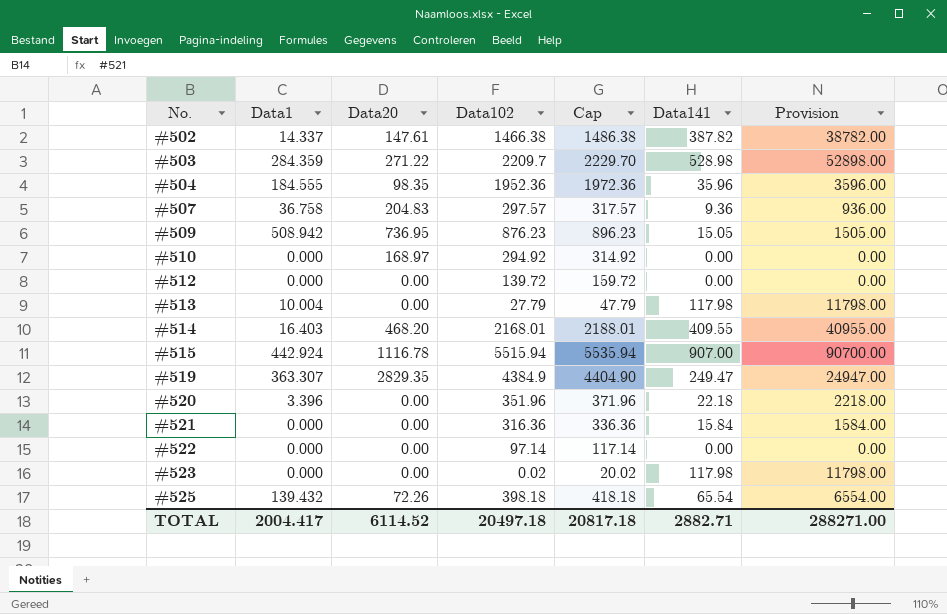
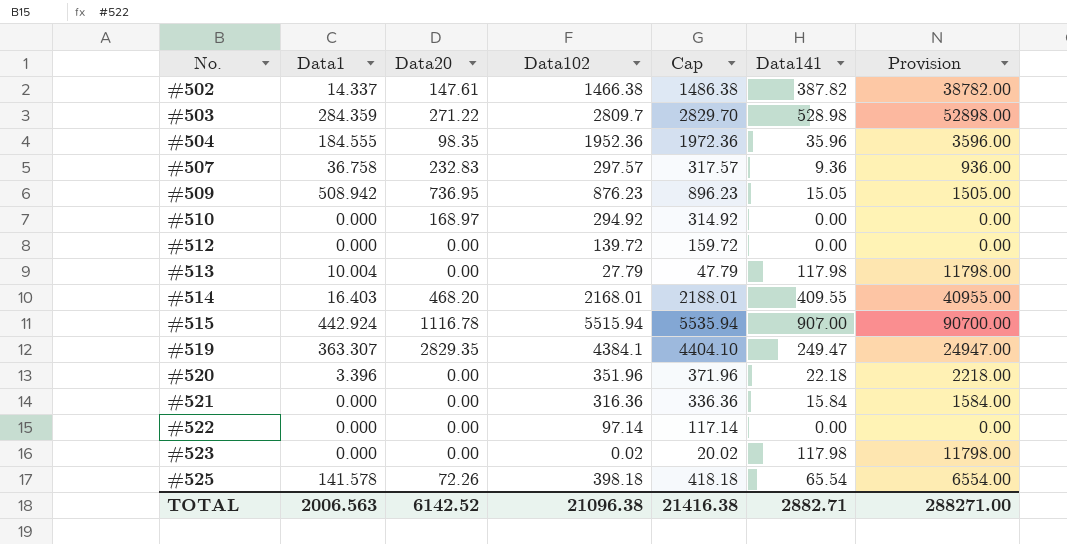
#503 | Data102: 2209.7 -> 2809.7
#503 | Cap: 2229.70 -> 2829.70
#507 | Data20: 204.83 -> 232.83
#519 | Data102: 4384.9 -> 4384.1
#519 | Cap: 4404.90 -> 4404.10
#525 | Data1: 139.432 -> 141.578
TOTAL | Data1: 2004.417 -> 2006.563
TOTAL | Data20: 6114.52 -> 6142.52
TOTAL | Data102: 20497.18 -> 21096.38
TOTAL | Cap: 20817.18 -> 21416.38

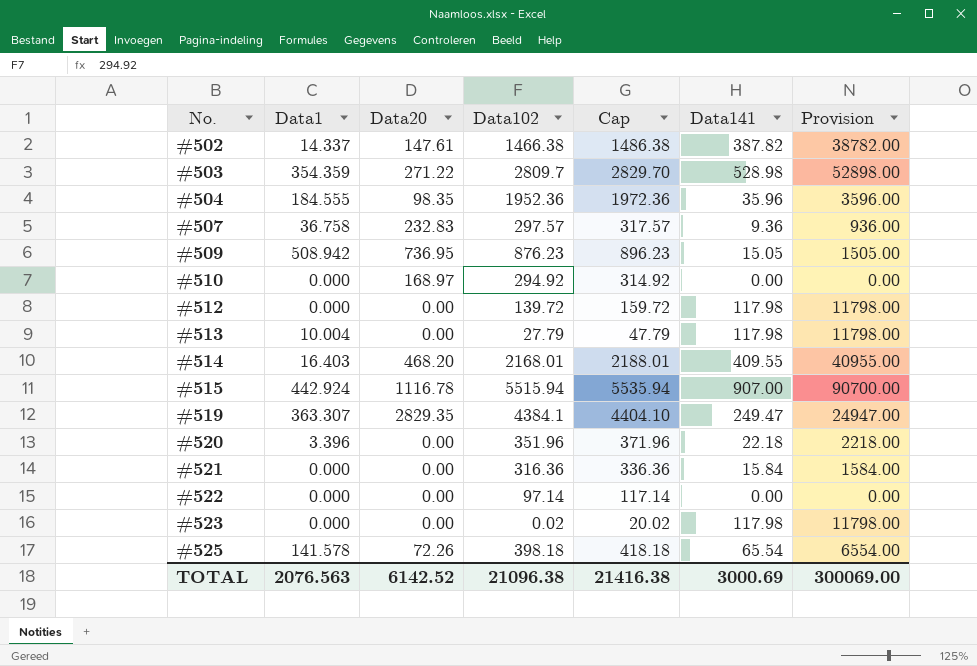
#503 | Data1: 284.359 -> 354.359
#512 | Data141: 0.00 -> 117.98
#512 | Provision: 0.00 -> 11798.00
TOTAL | Data1: 2006.563 -> 2076.563
TOTAL | Data141: 2882.71 -> 3000.69
TOTAL | Provision: 288271.00 -> 300069.00

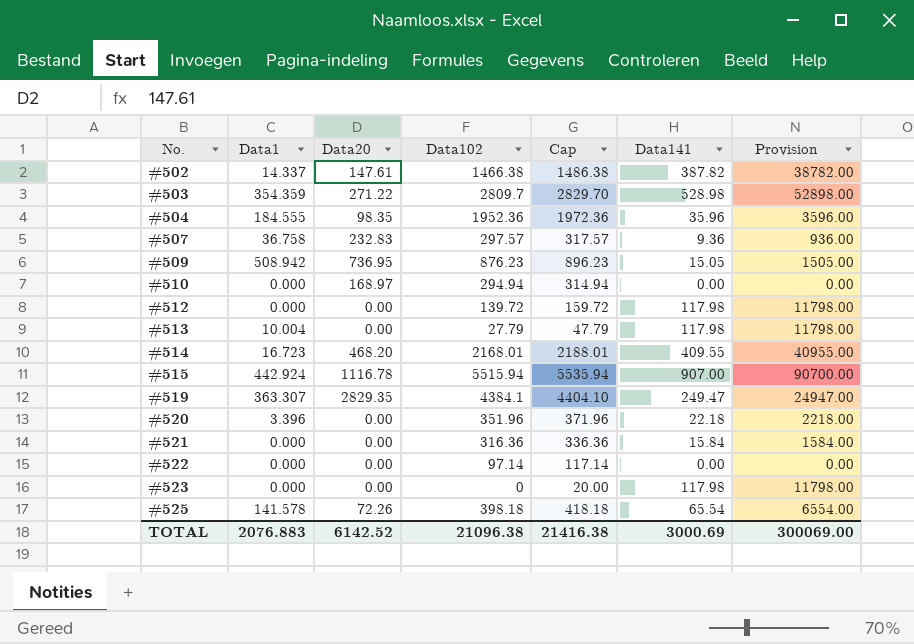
#510 | Data102: 294.92 -> 294.94
#510 | Cap: 314.92 -> 314.94
#514 | Data1: 16.403 -> 16.723
#523 | Data102: 0.02 -> 0
#523 | Cap: 20.02 -> 20.00
TOTAL | Data1: 2076.563 -> 2076.883

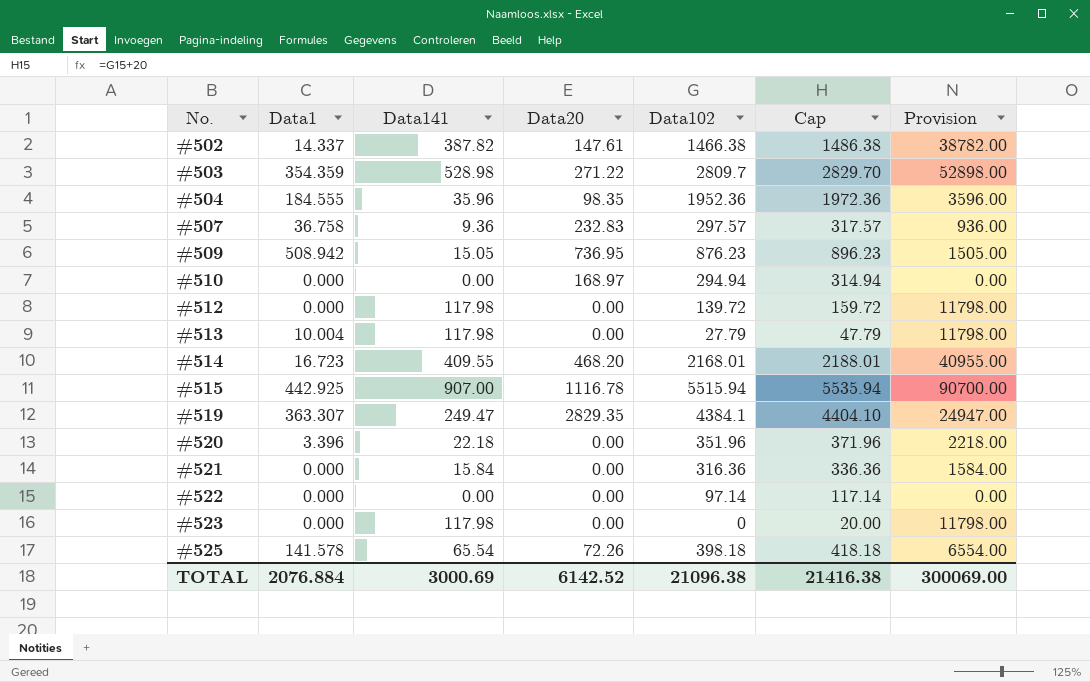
column Data141 | position: 6 -> 3
#515 | Data1: 442.924 -> 442.925
TOTAL | Data1: 2076.883 -> 2076.884

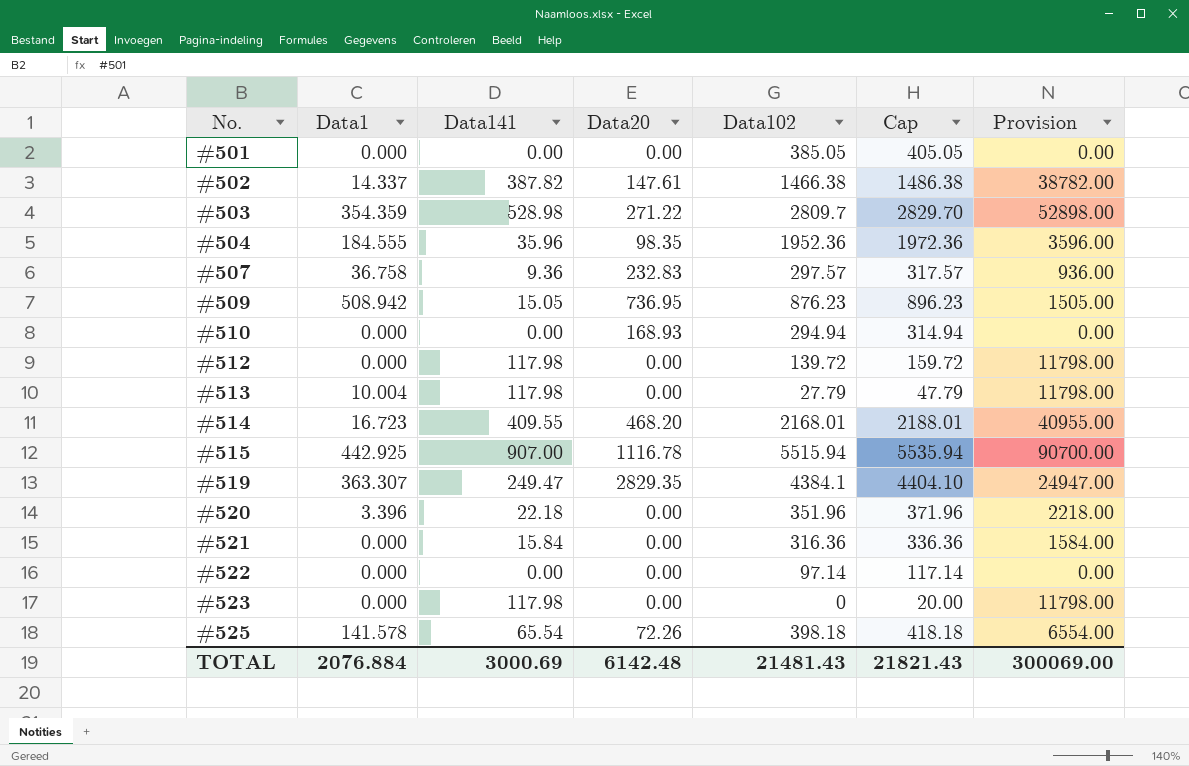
row #501: none -> 0.000 | 0.00 | 0.00 | 385.05 | 405.05 | 0.00
#510 | Data20: 168.97 -> 168.93
TOTAL | Data20: 6142.52 -> 6142.48
TOTAL | Data102: 21096.38 -> 21481.43
TOTAL | Cap: 21416.38 -> 21821.43

